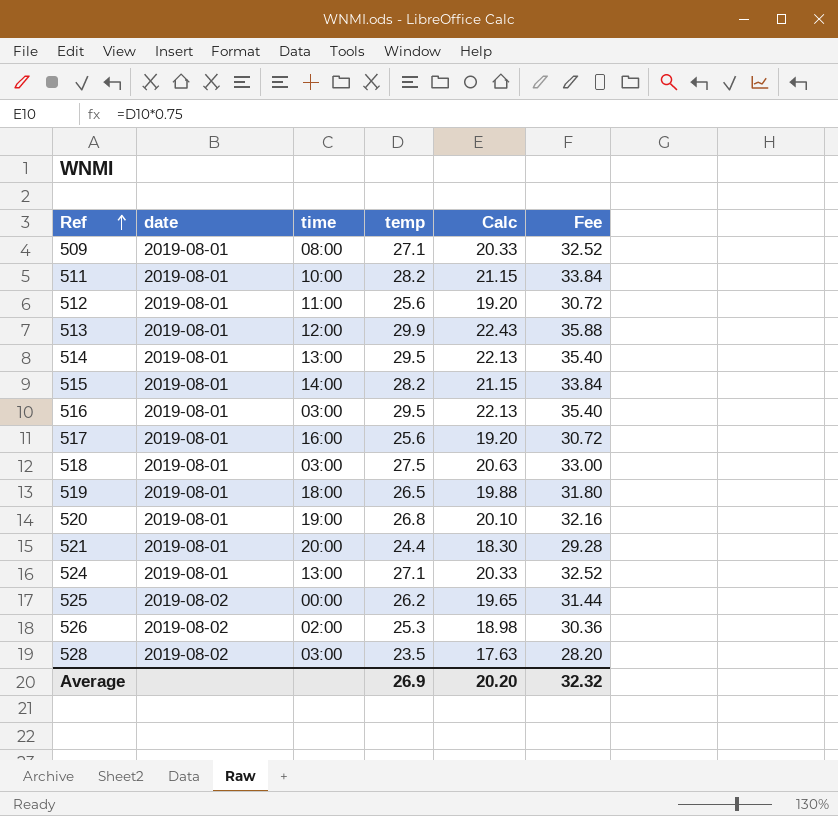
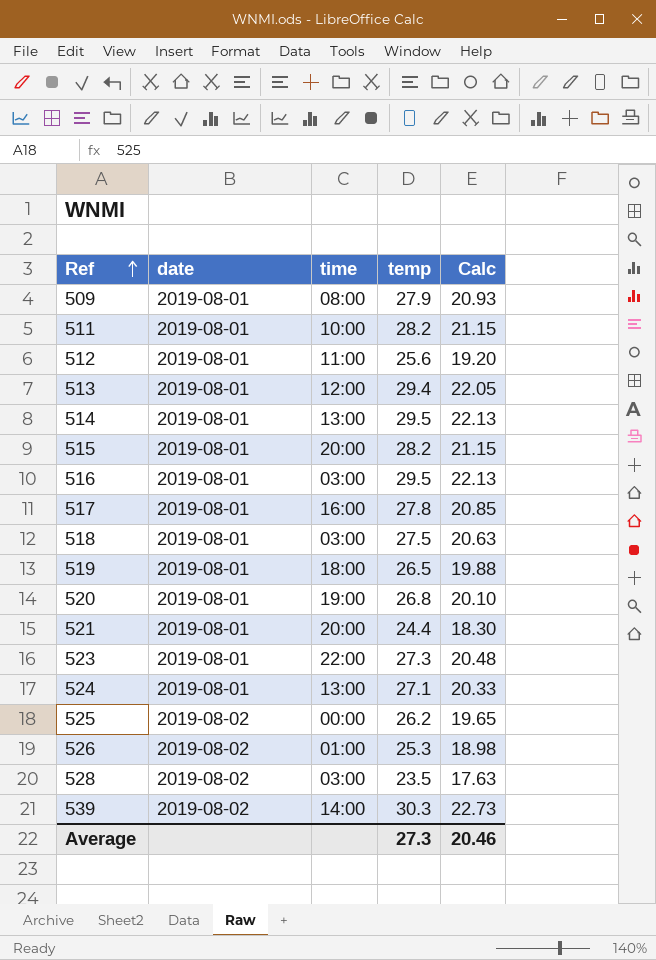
column Fee | formula: [temp] * 1.2 -> none
509 | temp: 27.1 -> 27.9
509 | Calc: 20.33 -> 20.93
513 | temp: 29.9 -> 29.4
513 | Calc: 22.43 -> 22.05
515 | time: 14:00 -> 20:00
517 | temp: 25.6 -> 27.8
517 | Calc: 19.20 -> 20.85
row 523: none -> 2019-08-01 | 22:00 | 27.3 | 20.48
526 | time: 02:00 -> 01:00
row 539: none -> 2019-08-02 | 14:00 | 30.3 | 22.73
Average | temp: 26.9 -> 27.3
Average | Calc: 20.20 -> 20.46

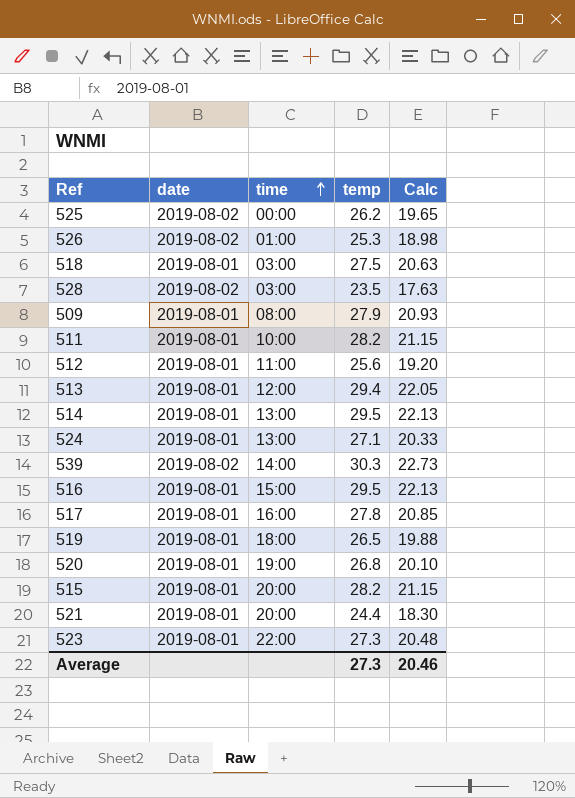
row order: Ref ascending -> time ascending
516 | time: 03:00 -> 15:00

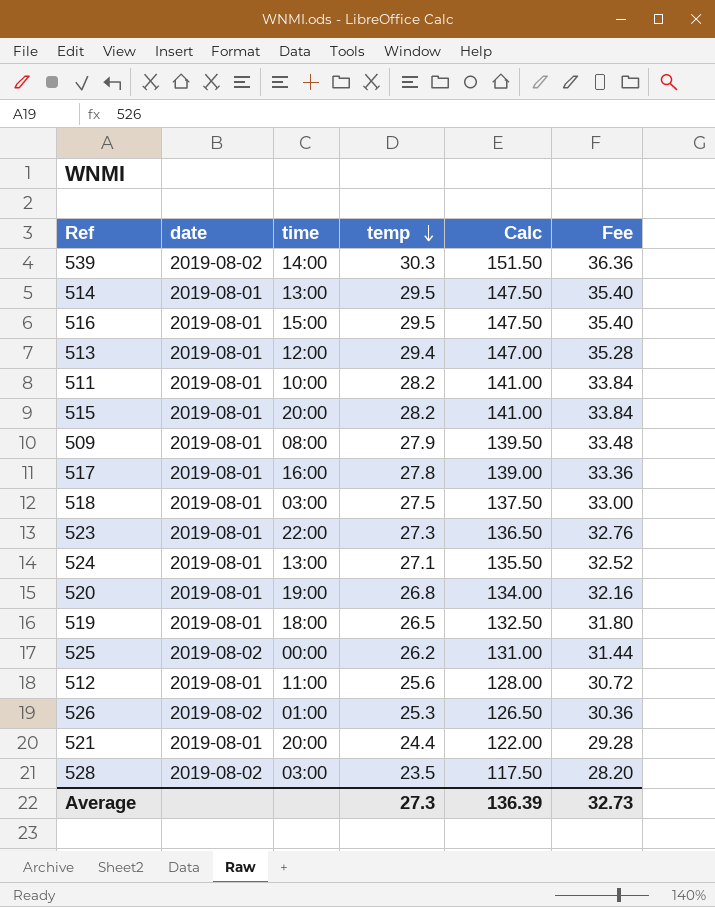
row order: time ascending -> temp descending
column Calc | formula: [temp] * 0.75 -> [temp] * 5
column Fee | formula: none -> [temp] * 1.2
Average | Calc: 20.46 -> 136.39

